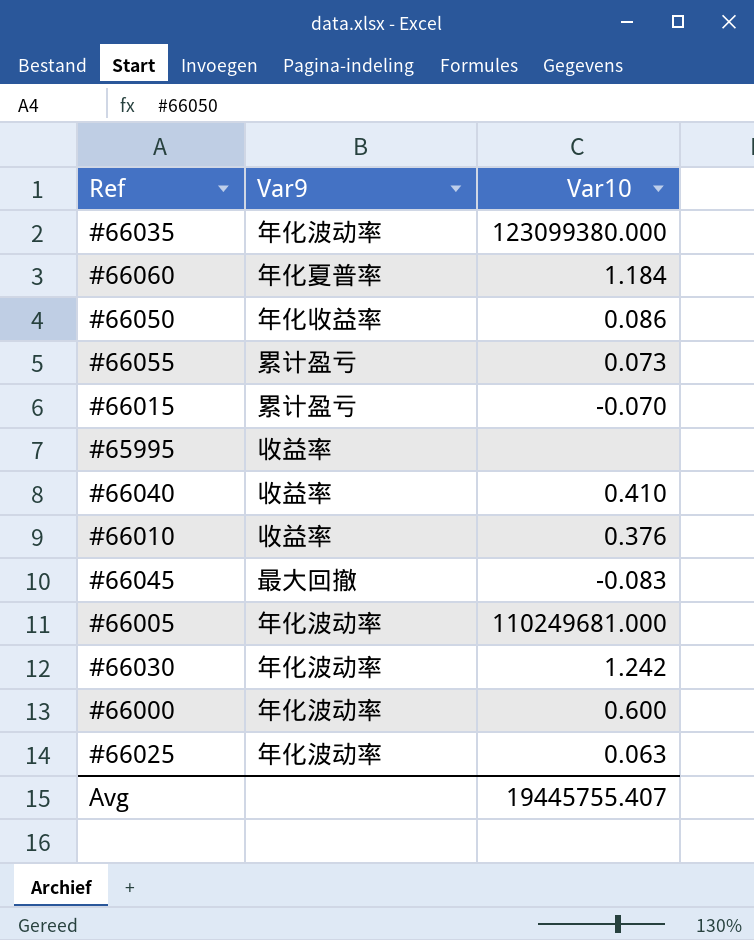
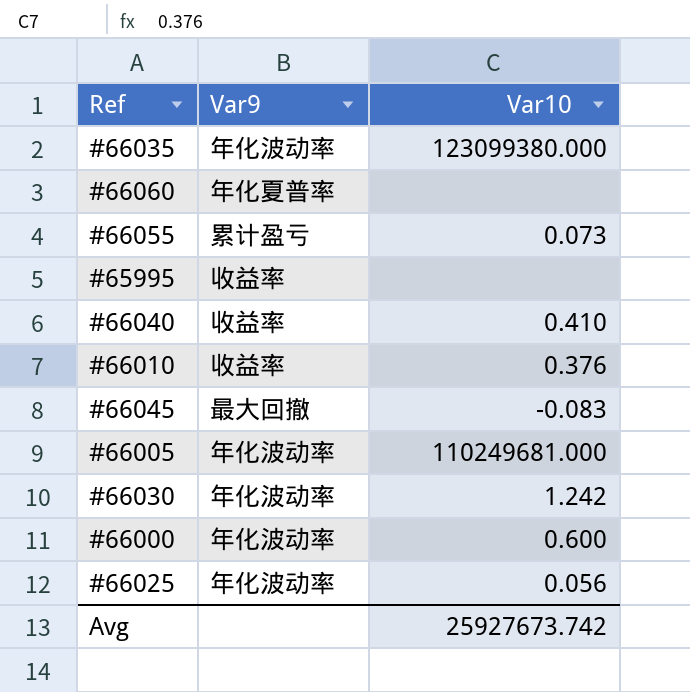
row #66050: 年化收益率 | 0.086 -> none
row #66015: 累计盈亏 | -0.070 -> none
#66060 | Var10: 1.184 -> none
#66025 | Var10: 0.063 -> 0.056
Avg | Var10: 19445755.407 -> 25927673.742

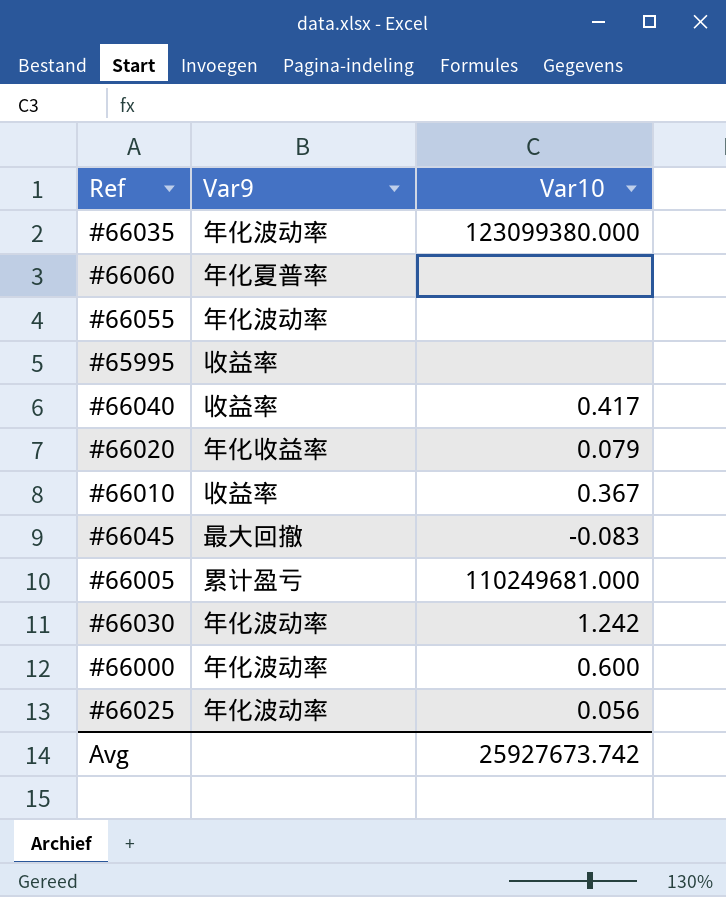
#66055 | Var9: 累计盈亏 -> 年化波动率
#66055 | Var10: 0.073 -> none
#66040 | Var10: 0.410 -> 0.417
row #66020: none -> 年化收益率 | 0.079
#66010 | Var10: 0.376 -> 0.367
#66005 | Var9: 年化波动率 -> 累计盈亏

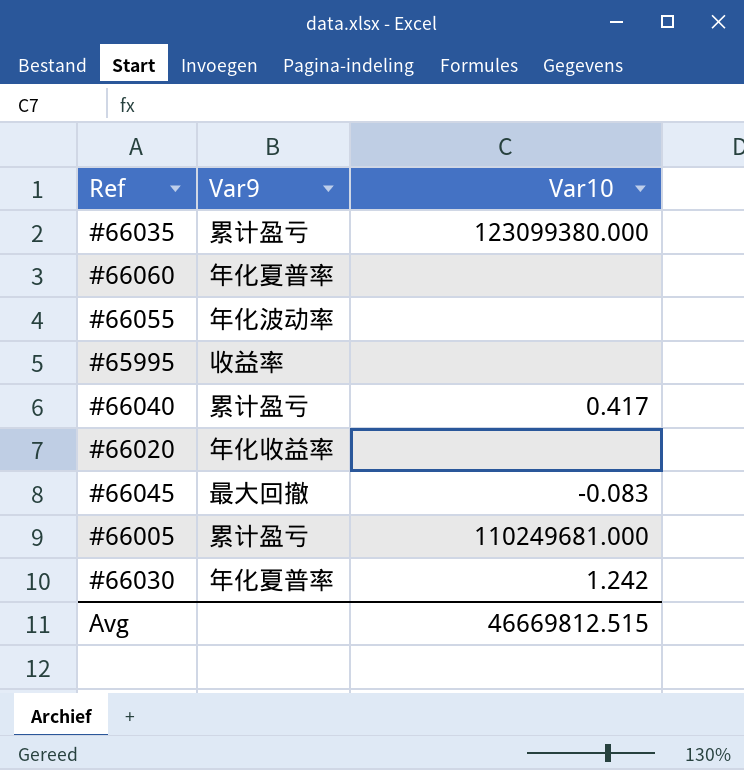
row #66010: 收益率 | 0.367 -> none
row #66000: 年化波动率 | 0.600 -> none
row #66025: 年化波动率 | 0.056 -> none
#66035 | Var9: 年化波动率 -> 累计盈亏
#66040 | Var9: 收益率 -> 累计盈亏
#66020 | Var10: 0.079 -> none
#66030 | Var9: 年化波动率 -> 年化夏普率
Avg | Var10: 25927673.742 -> 46669812.515

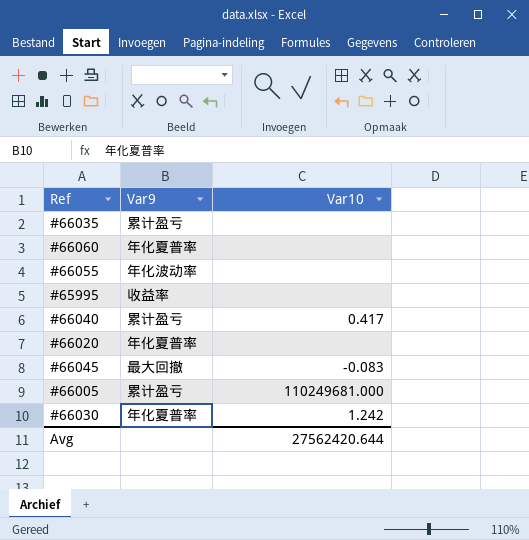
#66035 | Var10: 123099380.000 -> none
#66020 | Var9: 年化收益率 -> 年化夏普率
Avg | Var10: 46669812.515 -> 27562420.644

